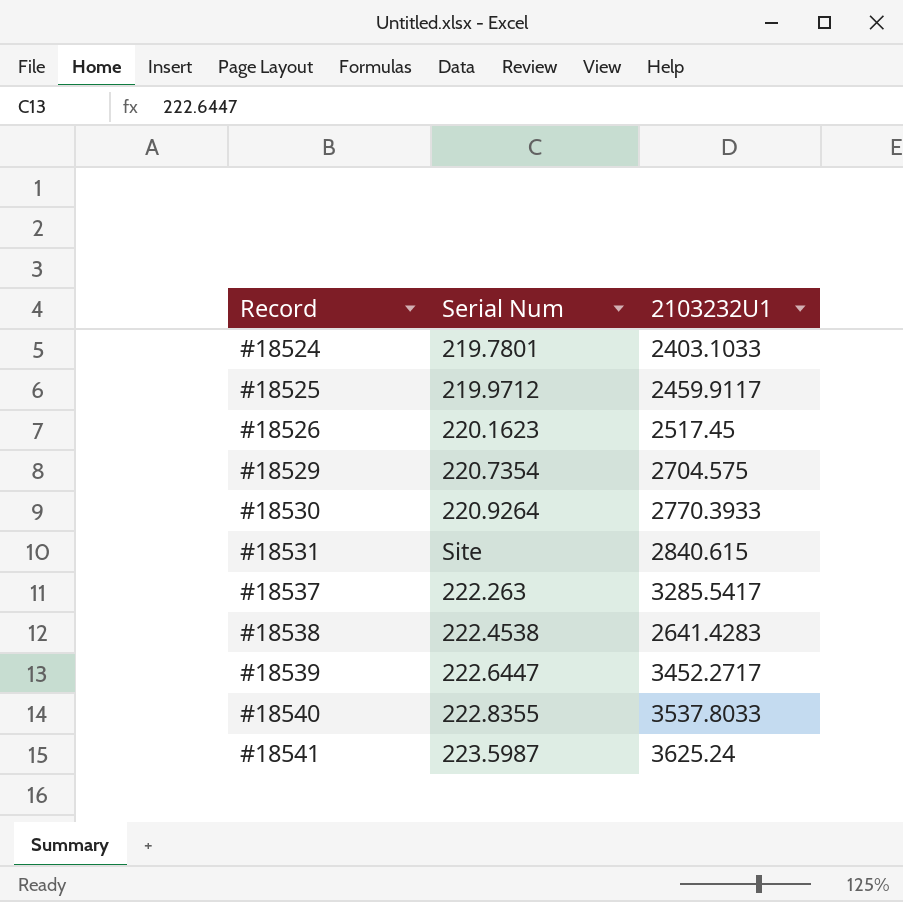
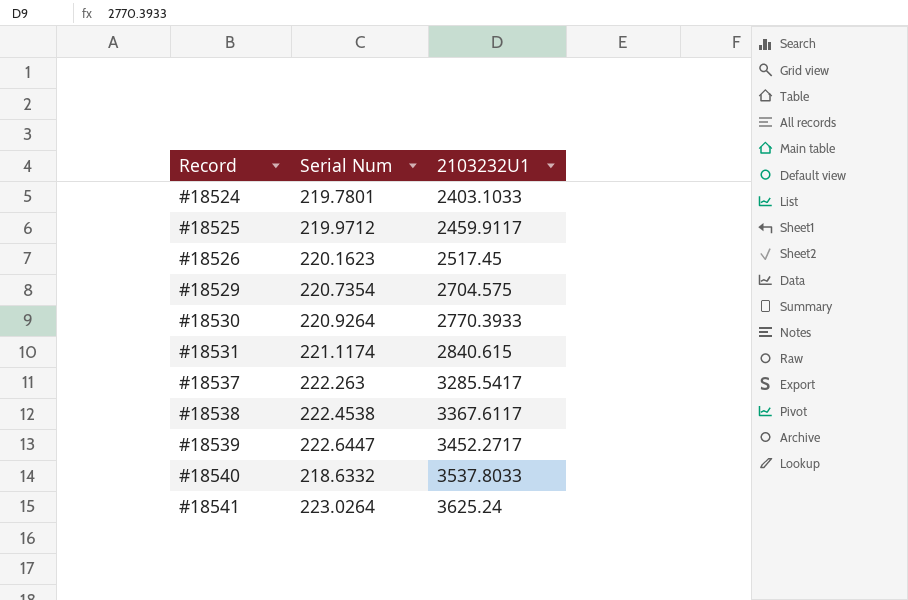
#18531 | Serial Num: Site -> 221.1174
#18538 | 2103232U1: 2641.4283 -> 3367.6117
#18540 | Serial Num: 222.8355 -> 218.6332
#18541 | Serial Num: 223.5987 -> 223.0264

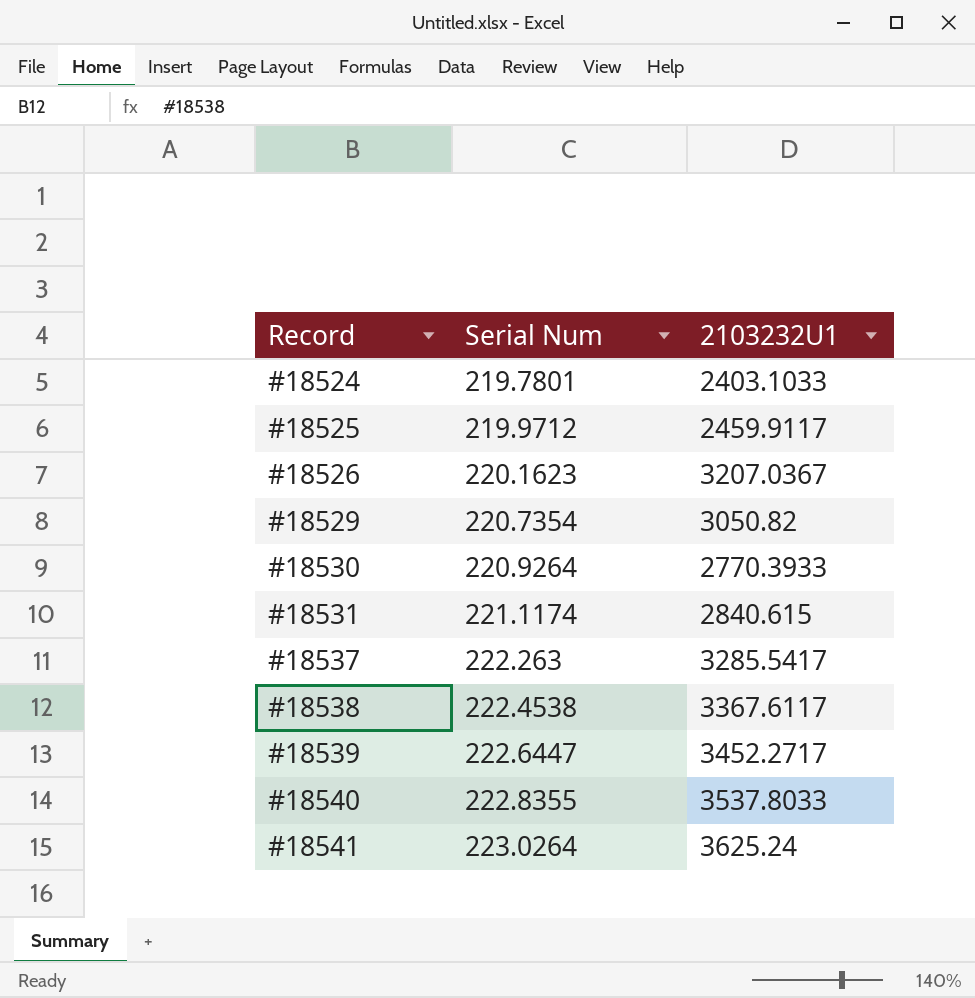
#18526 | 2103232U1: 2517.45 -> 3207.0367
#18529 | 2103232U1: 2704.575 -> 3050.82
#18540 | Serial Num: 218.6332 -> 222.8355

